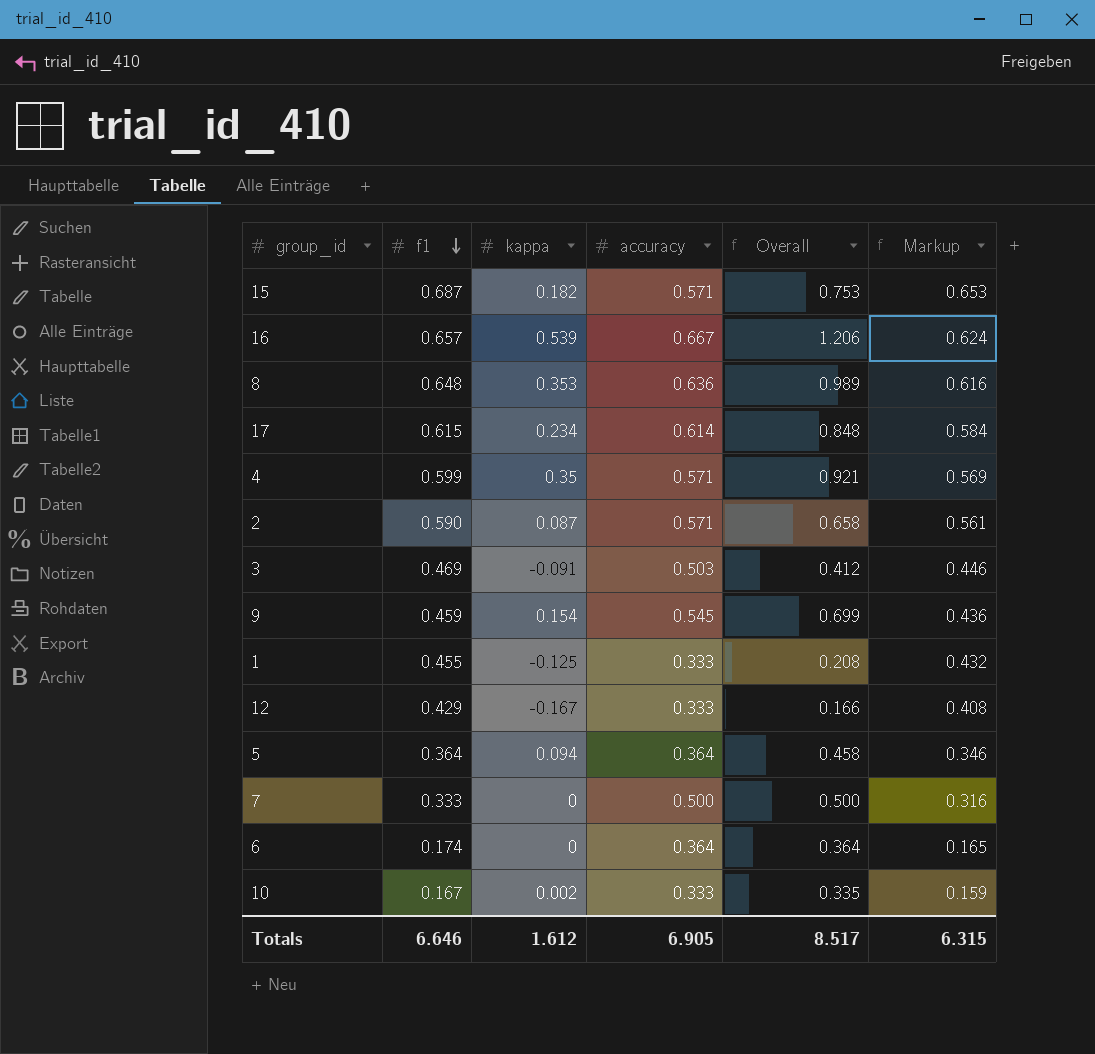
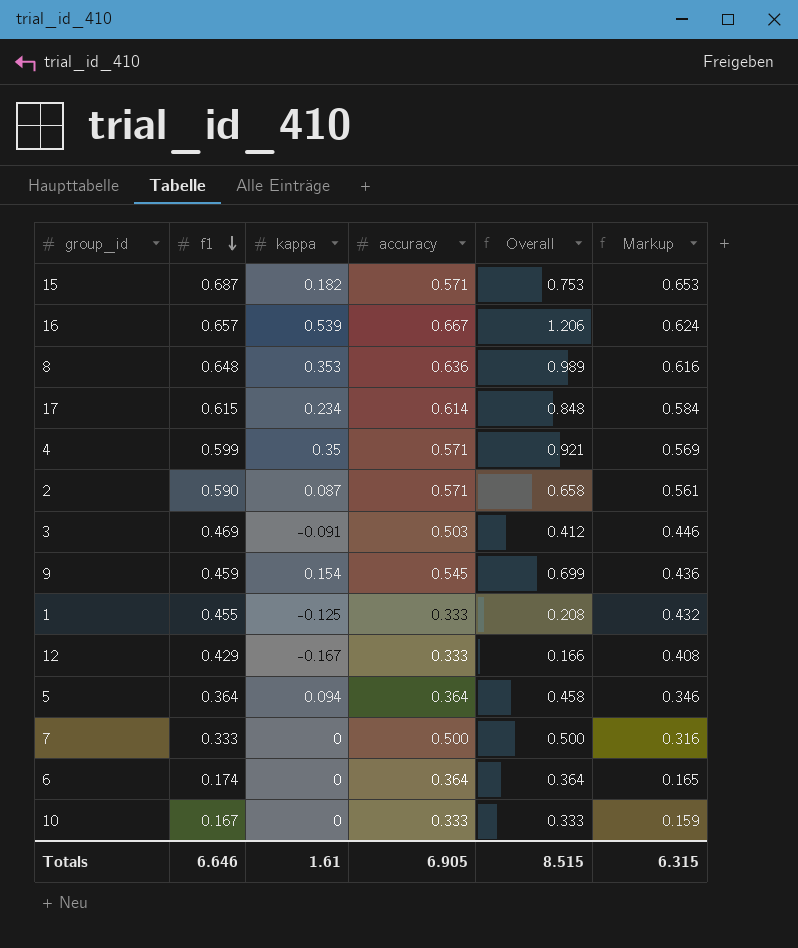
10 | kappa: 0.002 -> 0
10 | Overall: 0.335 -> 0.333
Totals | kappa: 1.612 -> 1.61
Totals | Overall: 8.517 -> 8.515

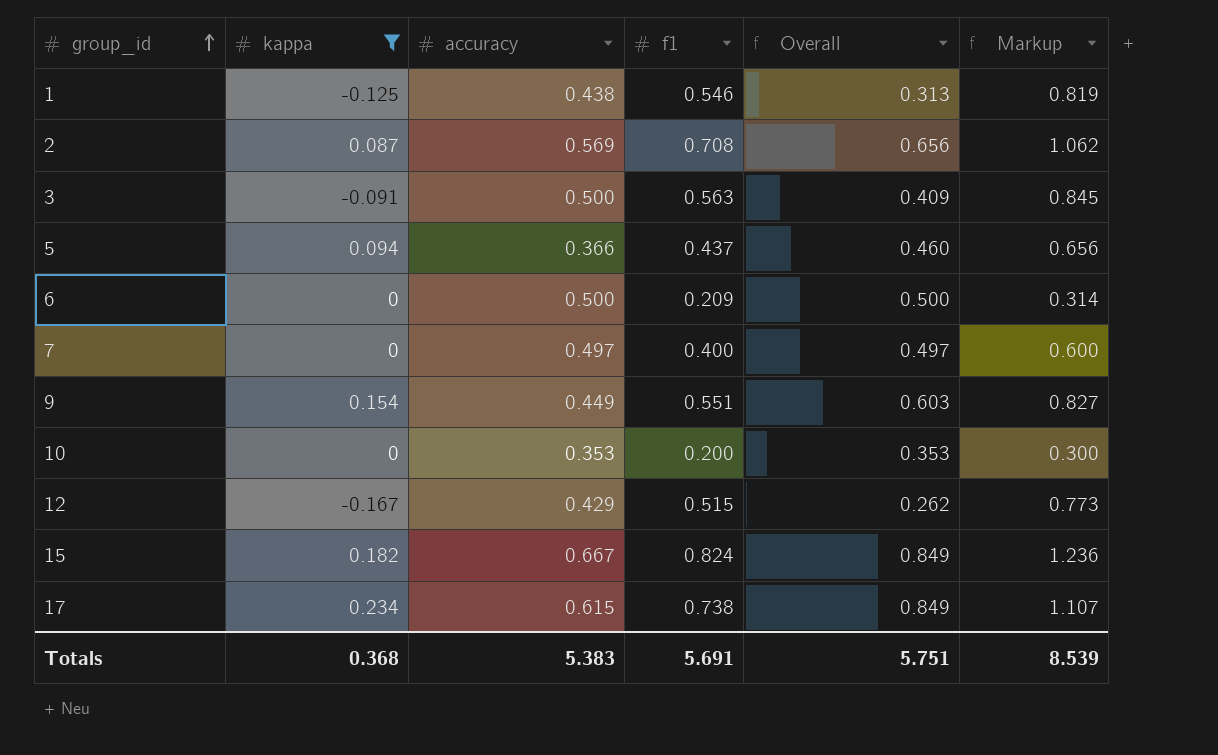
filter: none -> kappa <= 0.234
row order: f1 descending -> group_id ascending
column f1 | position: 2 -> 4
column Markup | formula: [f1] * 0.95 -> [f1] * 1.5
1 | accuracy: 0.333 -> 0.438
1 | f1: 0.455 -> 0.546
1 | Overall: 0.208 -> 0.313
2 | accuracy: 0.571 -> 0.569
2 | f1: 0.590 -> 0.708
2 | Overall: 0.658 -> 0.656
3 | accuracy: 0.503 -> 0.500
3 | f1: 0.469 -> 0.563
3 | Overall: 0.412 -> 0.409
5 | accuracy: 0.364 -> 0.366
5 | f1: 0.364 -> 0.437
5 | Overall: 0.458 -> 0.460
6 | accuracy: 0.364 -> 0.500
6 | f1: 0.174 -> 0.209
6 | Overall: 0.364 -> 0.500
7 | accuracy: 0.500 -> 0.497
7 | f1: 0.333 -> 0.400
7 | Overall: 0.500 -> 0.497
9 | accuracy: 0.545 -> 0.449
9 | f1: 0.459 -> 0.551
9 | Overall: 0.699 -> 0.603
10 | accuracy: 0.333 -> 0.353
10 | f1: 0.167 -> 0.200
10 | Overall: 0.333 -> 0.353
12 | accuracy: 0.333 -> 0.429
12 | f1: 0.429 -> 0.515
12 | Overall: 0.166 -> 0.262
15 | accuracy: 0.571 -> 0.667
15 | f1: 0.687 -> 0.824
15 | Overall: 0.753 -> 0.849
17 | accuracy: 0.614 -> 0.615
17 | f1: 0.615 -> 0.738
17 | Overall: 0.848 -> 0.849
Totals | kappa: 1.61 -> 0.368
Totals | accuracy: 6.905 -> 5.383
Totals | f1: 6.646 -> 5.691
Totals | Overall: 8.515 -> 5.751
Totals | Markup: 6.315 -> 8.539

